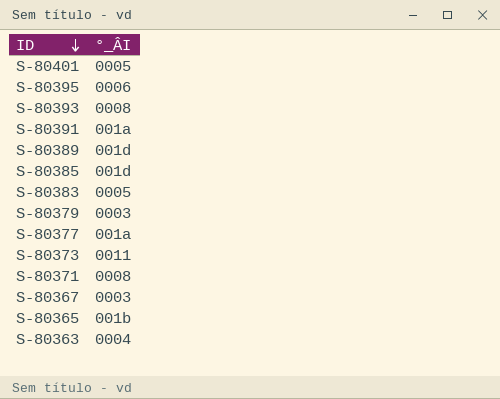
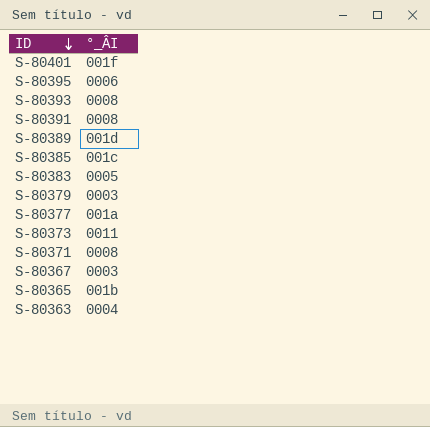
S-80401 | °_ÂI: 0005 -> 001f
S-80391 | °_ÂI: 001a -> 0008
S-80385 | °_ÂI: 001d -> 001c

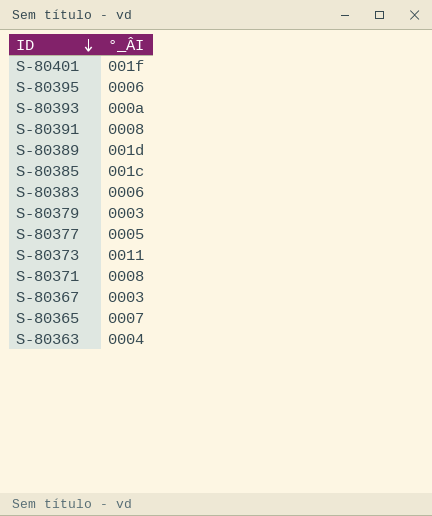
S-80393 | °_ÂI: 0008 -> 000a
S-80383 | °_ÂI: 0005 -> 0006
S-80377 | °_ÂI: 001a -> 0005
S-80365 | °_ÂI: 001b -> 0007

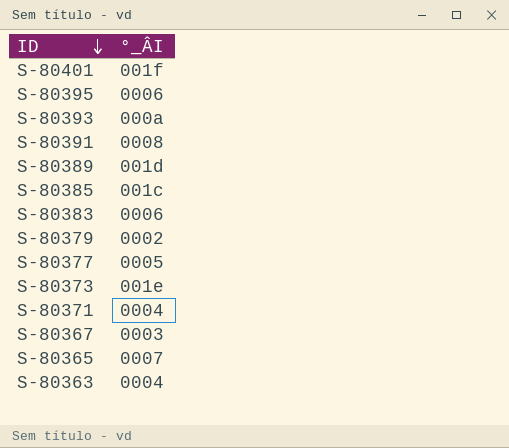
S-80379 | °_ÂI: 0003 -> 0002
S-80373 | °_ÂI: 0011 -> 001e
S-80371 | °_ÂI: 0008 -> 0004

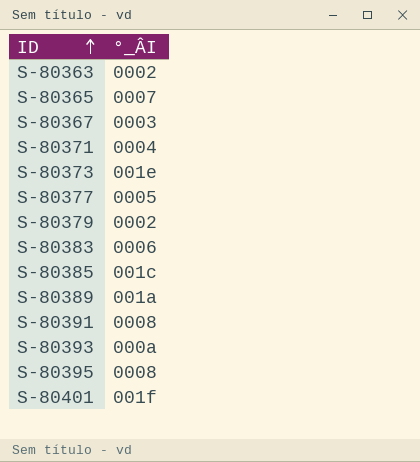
row order: ID descending -> ID ascending
S-80363 | °_ÂI: 0004 -> 0002
S-80389 | °_ÂI: 001d -> 001a
S-80395 | °_ÂI: 0006 -> 0008

